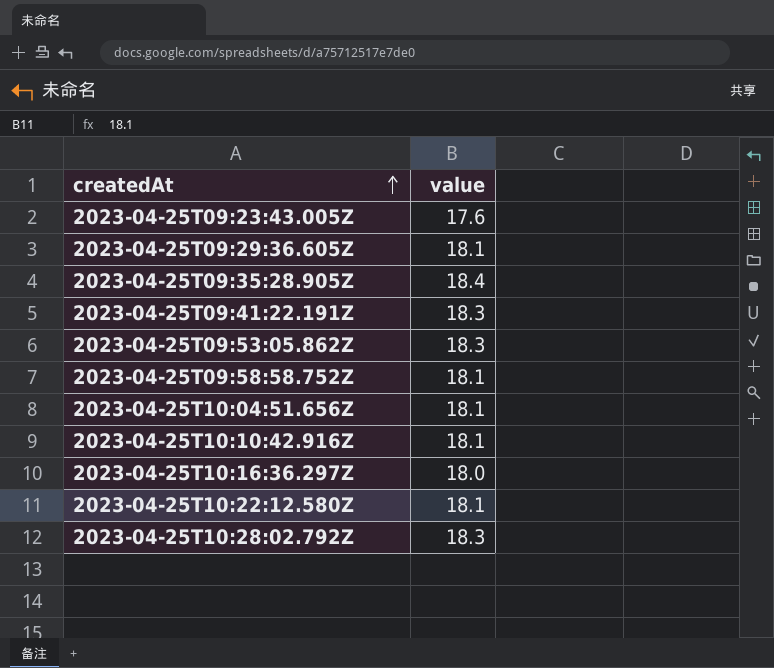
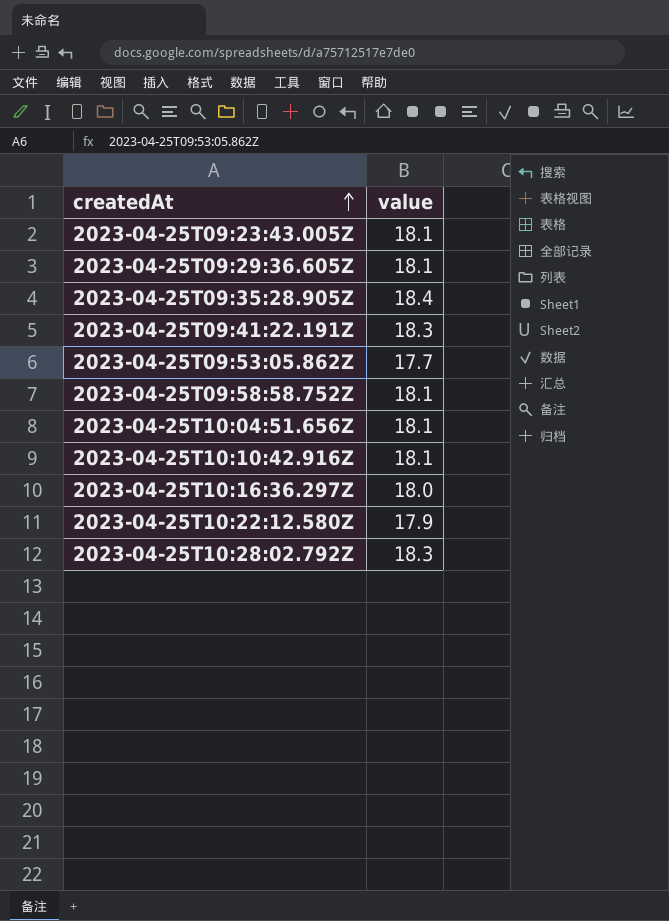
2023-04-25T09:23:43.005Z | value: 17.6 -> 18.1
2023-04-25T09:53:05.862Z | value: 18.3 -> 17.7
2023-04-25T10:22:12.580Z | value: 18.1 -> 17.9

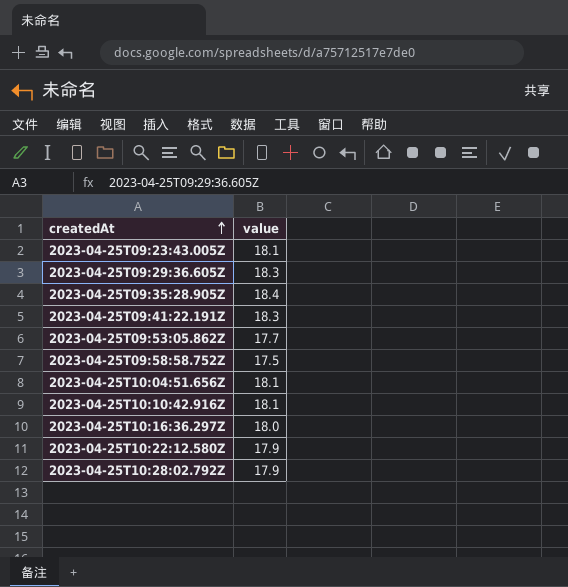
2023-04-25T09:29:36.605Z | value: 18.1 -> 18.3
2023-04-25T09:58:58.752Z | value: 18.1 -> 17.5
2023-04-25T10:28:02.792Z | value: 18.3 -> 17.9

